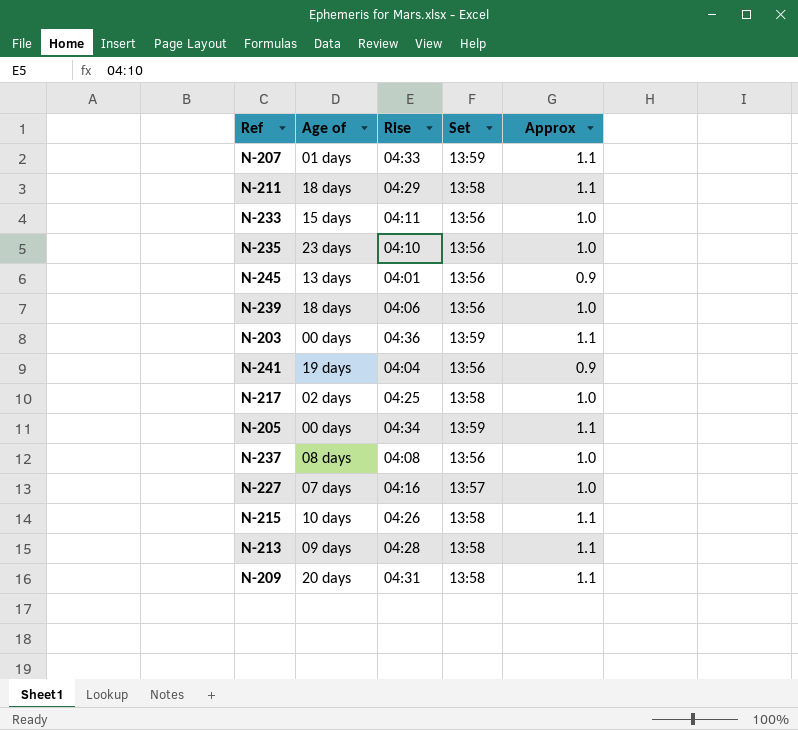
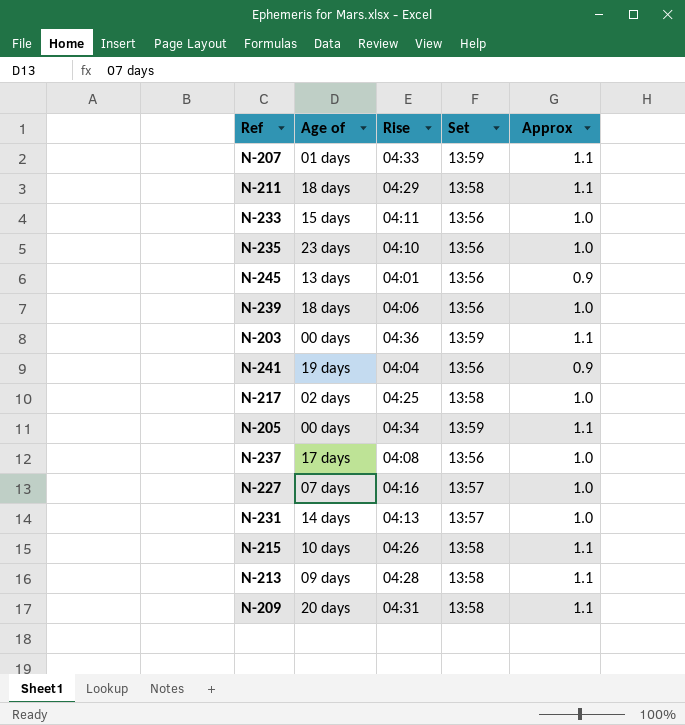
N-237 | Age of: 08 days -> 17 days
row N-231: none -> 14 days | 04:13 | 13:57 | 1.0

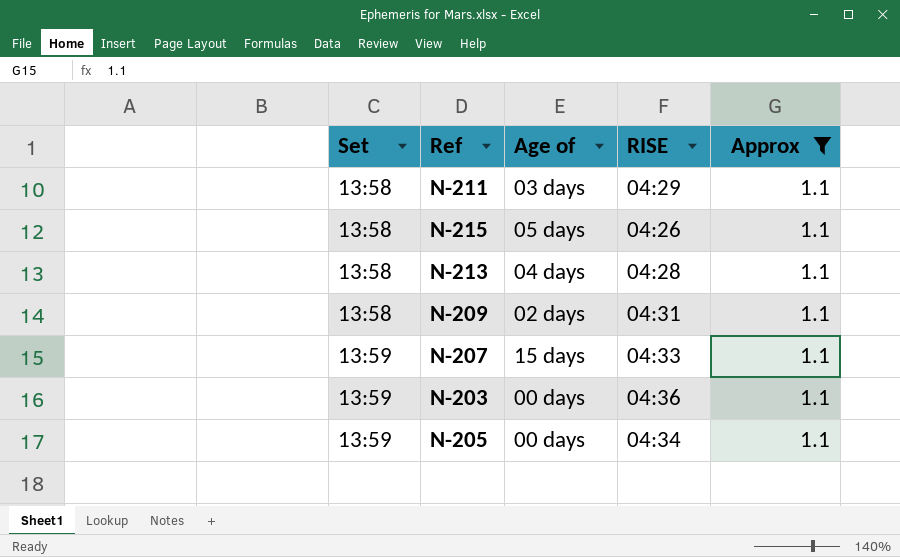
filter: none -> Approx = 1.1
row order: none -> Set ascending
column Set | position: 4 -> 1
column name: Rise -> RISE
N-211 | Age of: 18 days -> 03 days
N-215 | Age of: 10 days -> 05 days
N-213 | Age of: 09 days -> 04 days
N-209 | Age of: 20 days -> 02 days
N-207 | Age of: 01 days -> 15 days

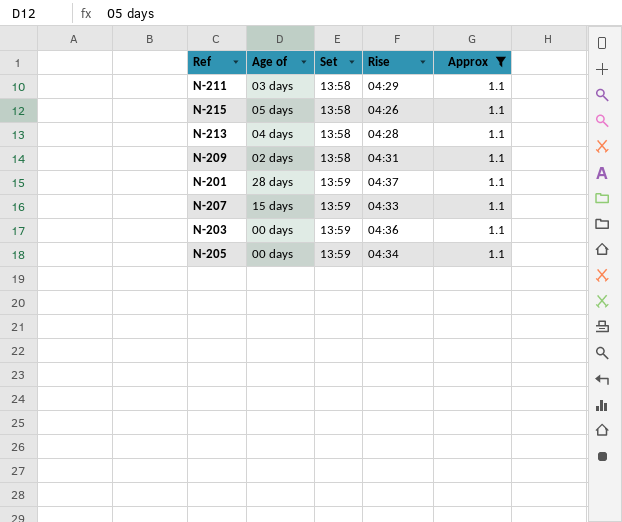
column Set | position: 1 -> 3
column name: RISE -> Rise
row N-201: none -> 28 days | 13:59 | 04:37 | 1.1

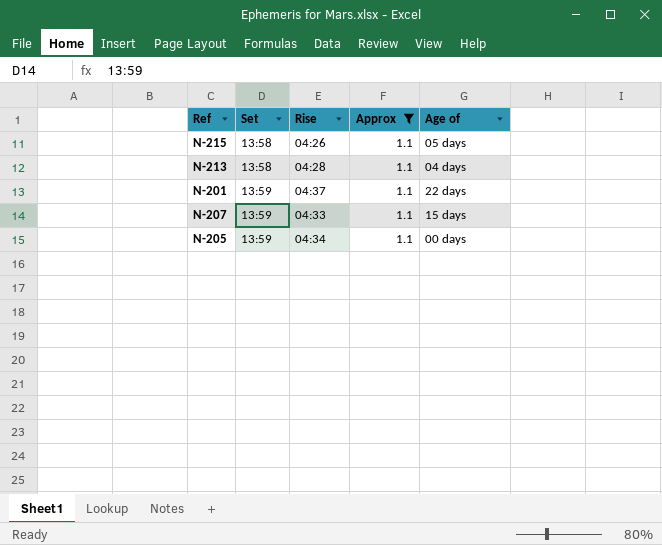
column Age of | position: 2 -> 5
row N-211: 03 days | 13:58 | 04:29 | 1.1 -> none
row N-209: 02 days | 13:58 | 04:31 | 1.1 -> none
row N-203: 00 days | 13:59 | 04:36 | 1.1 -> none
N-201 | Age of: 28 days -> 22 days

